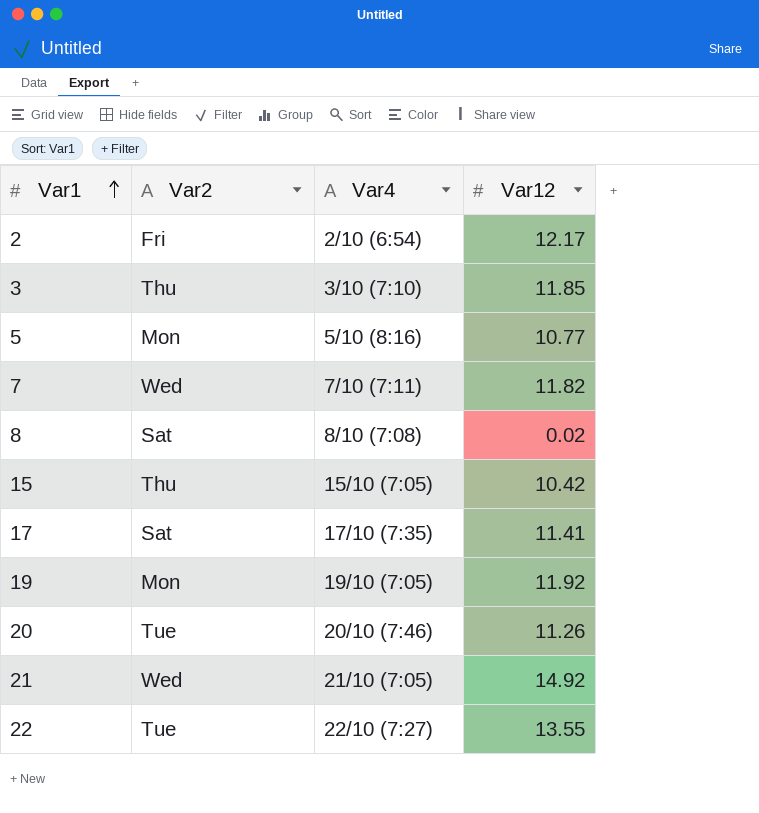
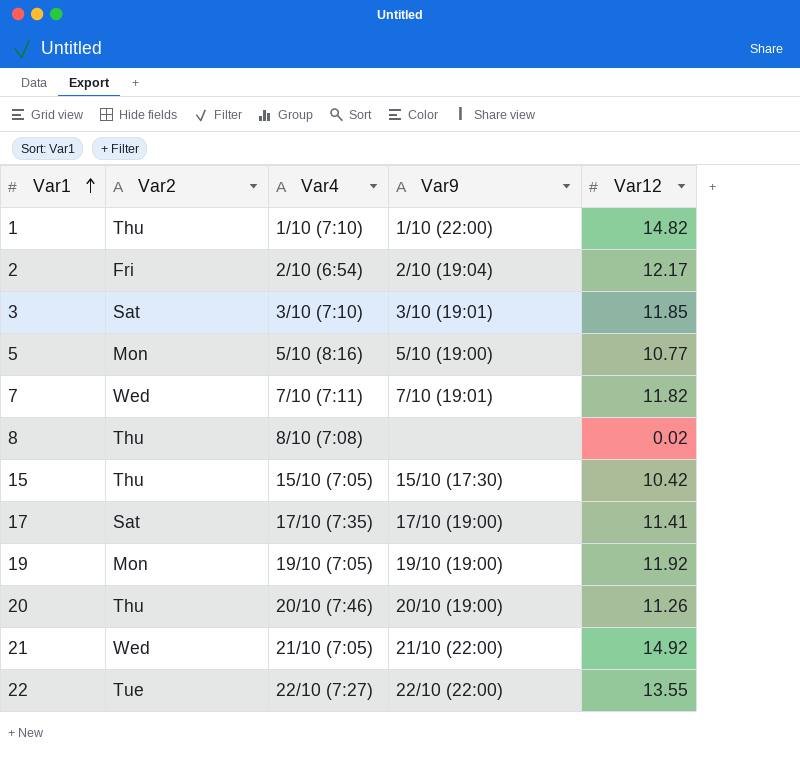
column Var9 | position: none -> 4
row 1: none -> Thu | 1/10 (7:10) | 1/10 (22:00) | 14.82
3 | Var2: Thu -> Sat
8 | Var2: Sat -> Thu
20 | Var2: Tue -> Thu

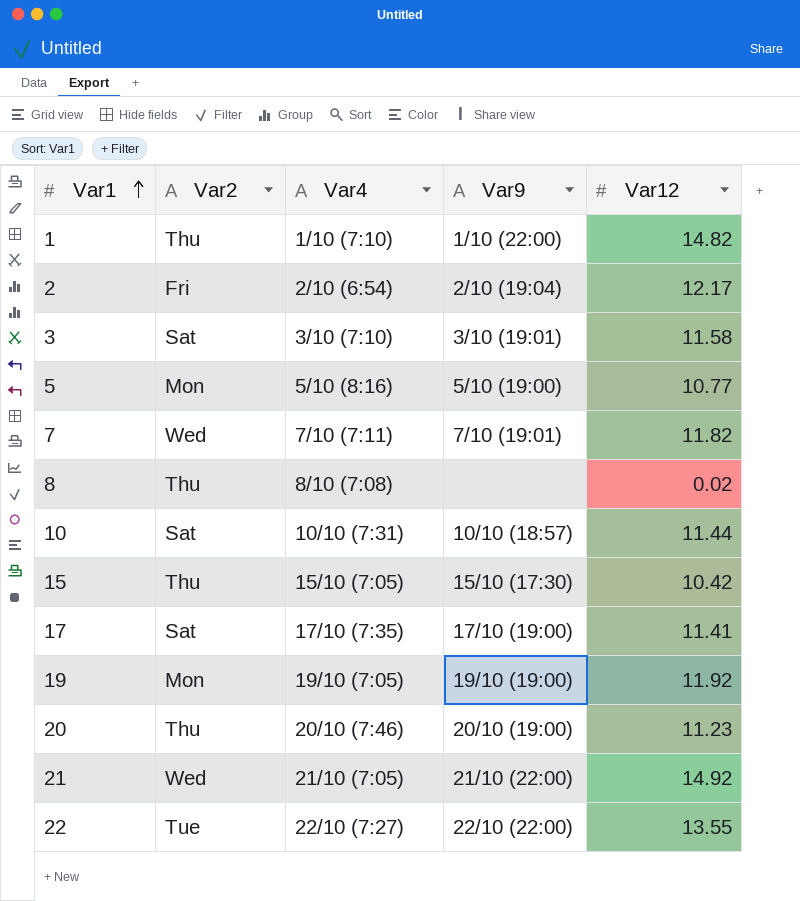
3 | Var12: 11.85 -> 11.58
row 10: none -> Sat | 10/10 (7:31) | 10/10 (18:57) | 11.44
20 | Var12: 11.26 -> 11.23

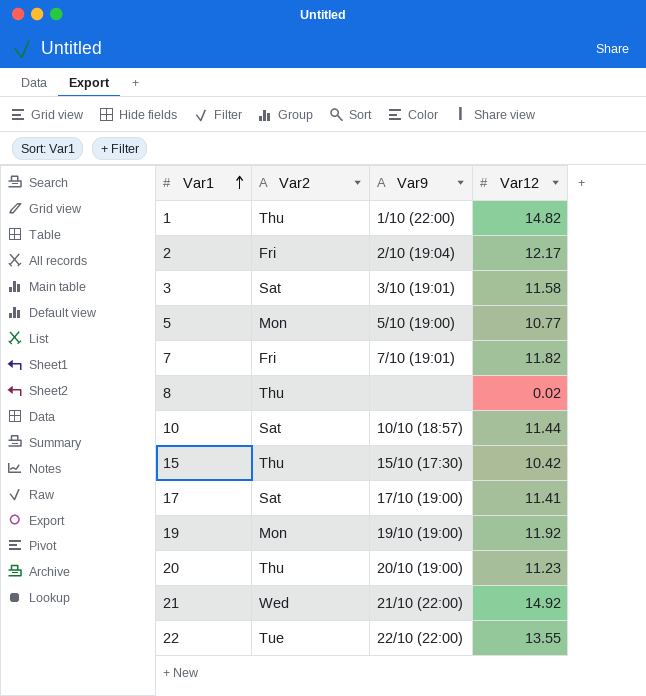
column Var4 | position: 3 -> none
7 | Var2: Wed -> Fri

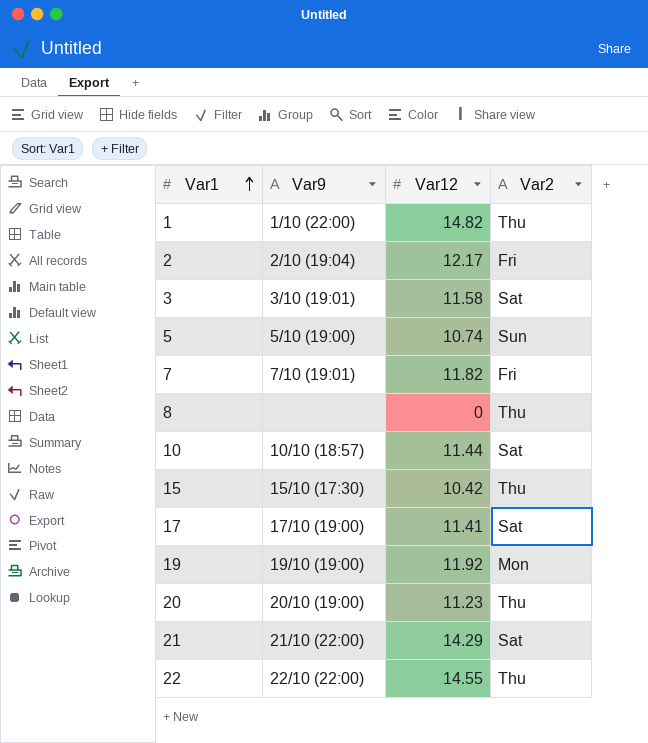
column Var2 | position: 2 -> 4
5 | Var12: 10.77 -> 10.74
5 | Var2: Mon -> Sun
8 | Var12: 0.02 -> 0
21 | Var12: 14.92 -> 14.29
21 | Var2: Wed -> Sat
22 | Var12: 13.55 -> 14.55
22 | Var2: Tue -> Thu

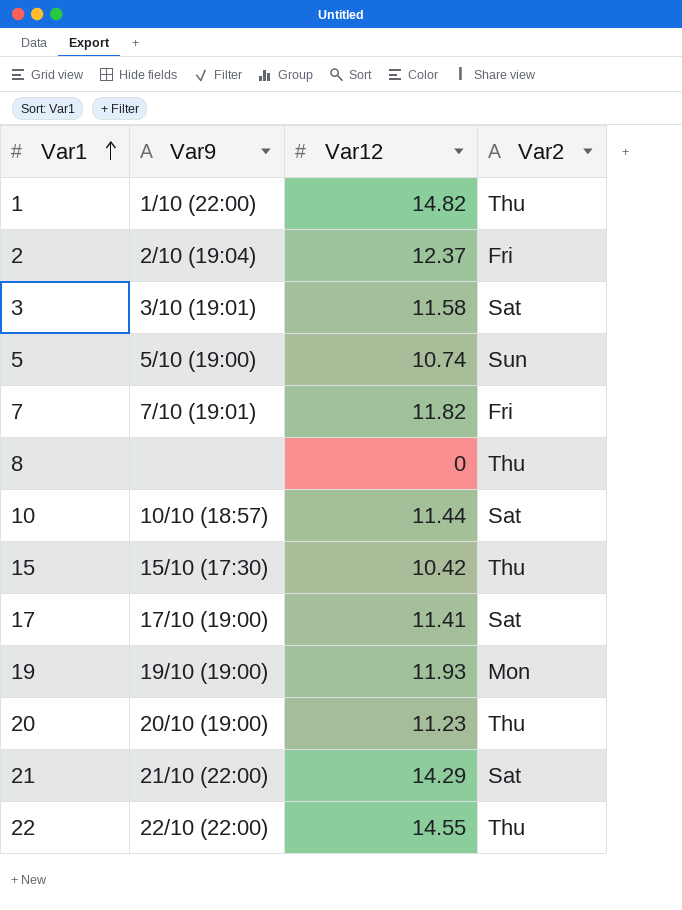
2 | Var12: 12.17 -> 12.37
19 | Var12: 11.92 -> 11.93

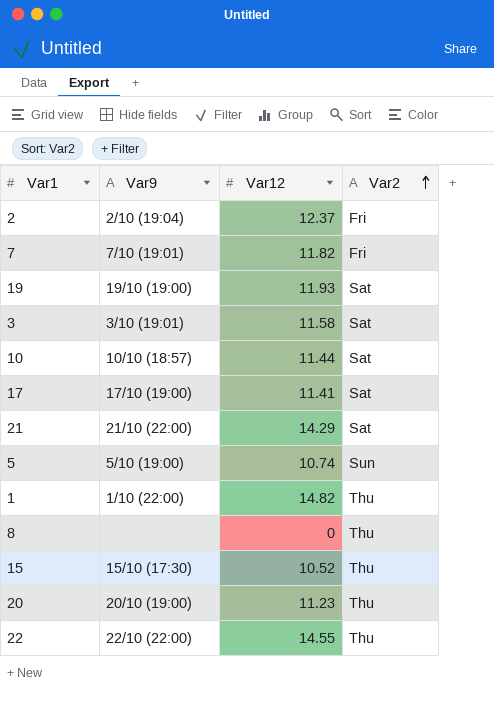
row order: Var1 ascending -> Var2 ascending
19 | Var2: Mon -> Sat
15 | Var12: 10.42 -> 10.52

